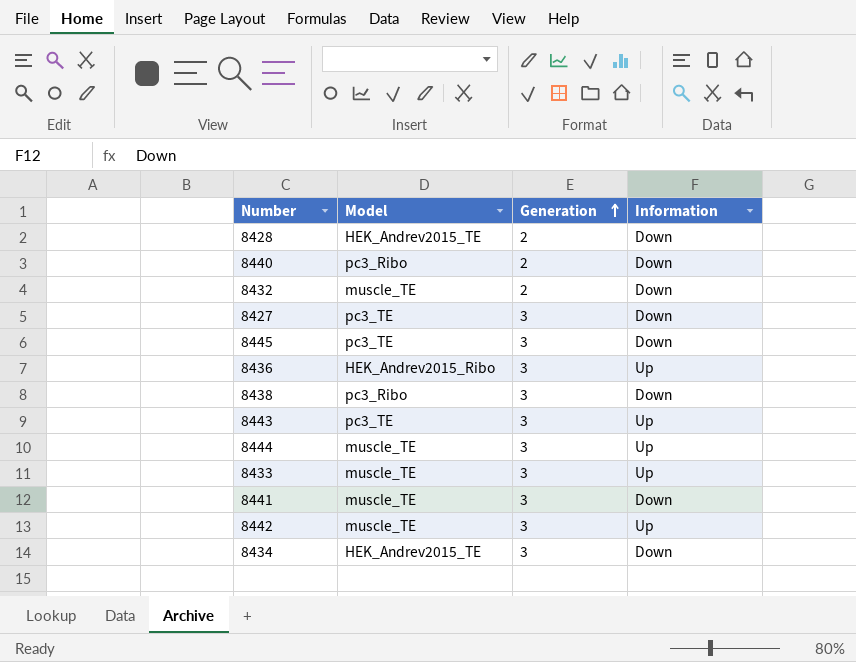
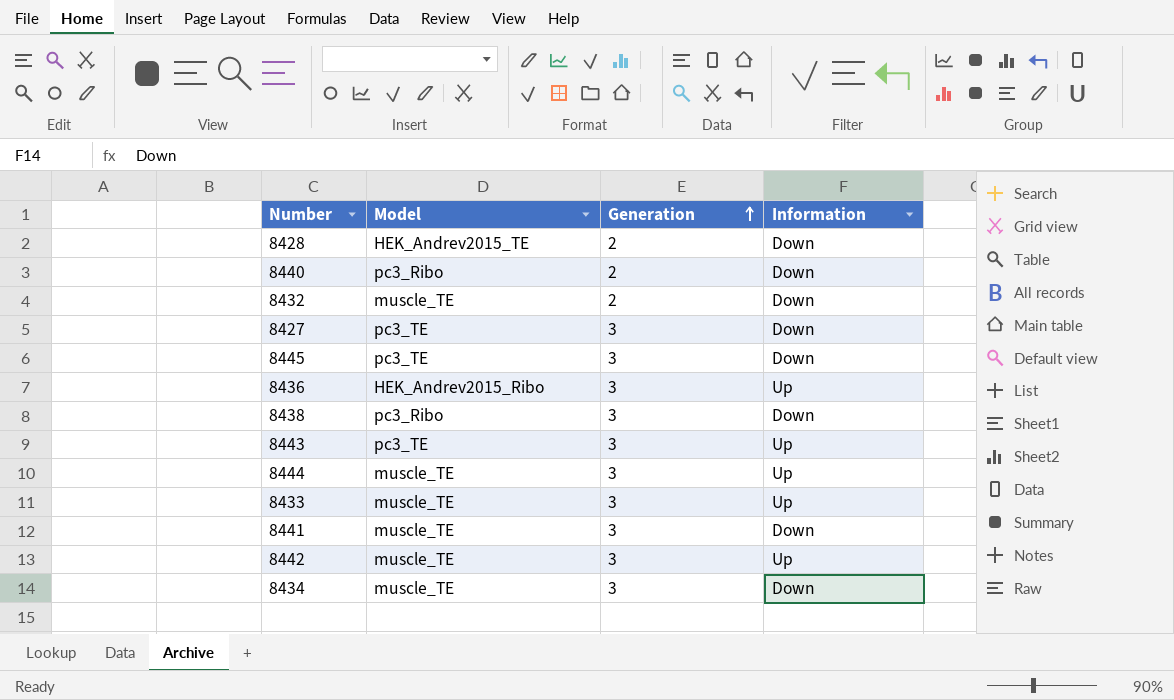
8434 | Model: HEK_Andrev2015_TE -> muscle_TE

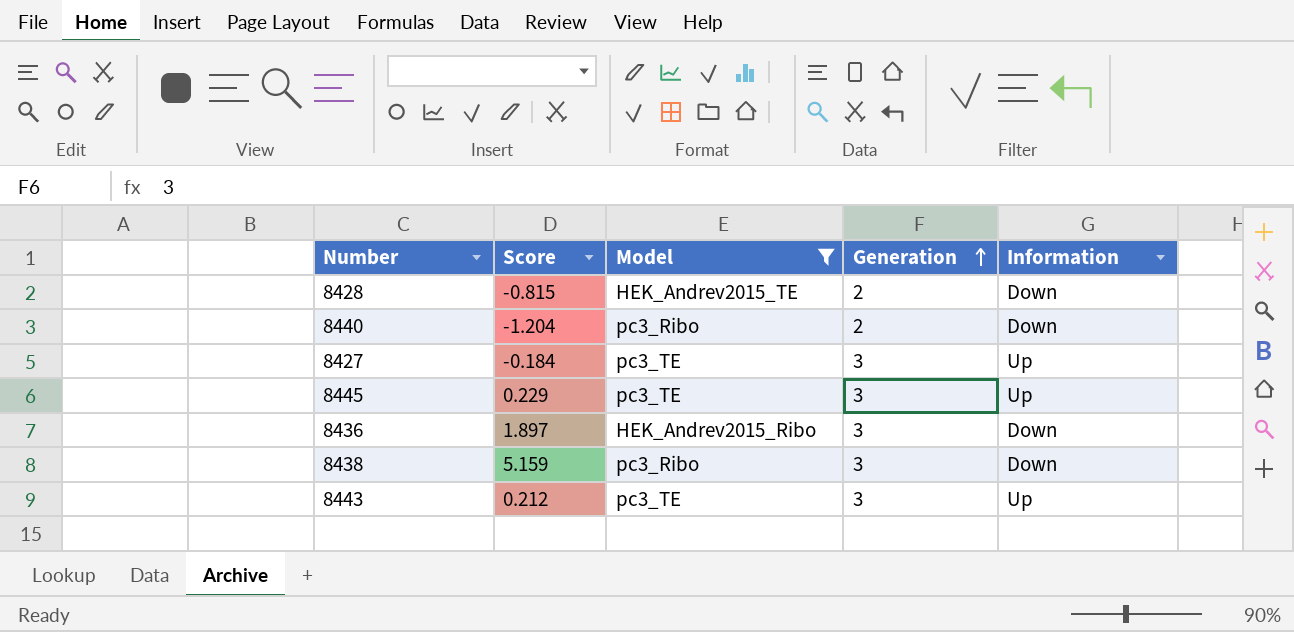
filter: none -> Model != muscle_TE
column Score | position: none -> 2
8427 | Information: Down -> Up
8445 | Information: Down -> Up
8436 | Information: Up -> Down

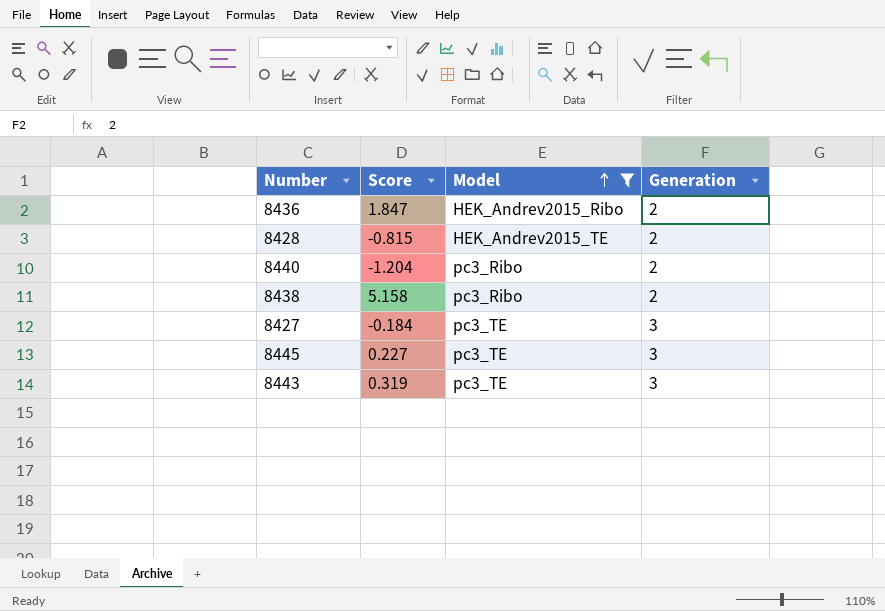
row order: Generation ascending -> Model ascending
column Information | position: 5 -> none
8436 | Score: 1.897 -> 1.847
8436 | Generation: 3 -> 2
8438 | Score: 5.159 -> 5.158
8438 | Generation: 3 -> 2
8445 | Score: 0.229 -> 0.227
8443 | Score: 0.212 -> 0.319

